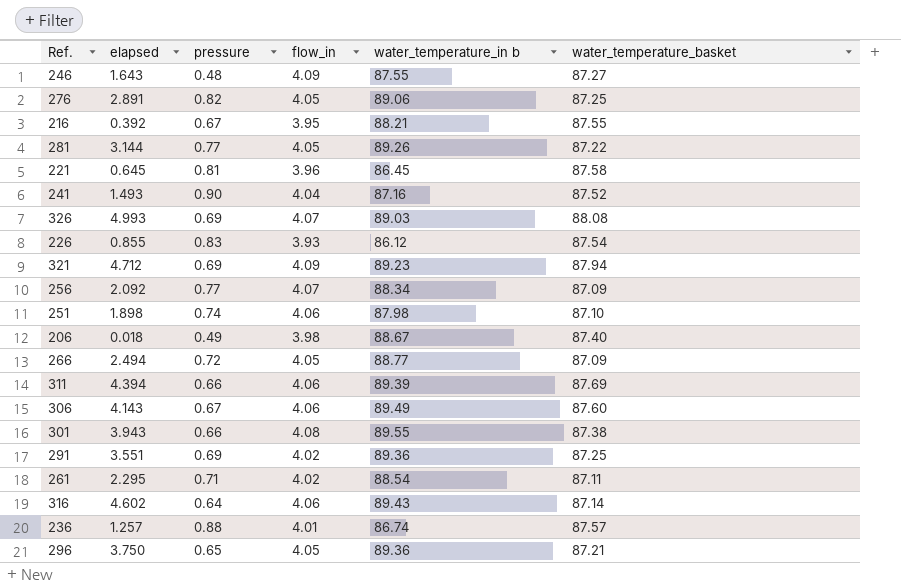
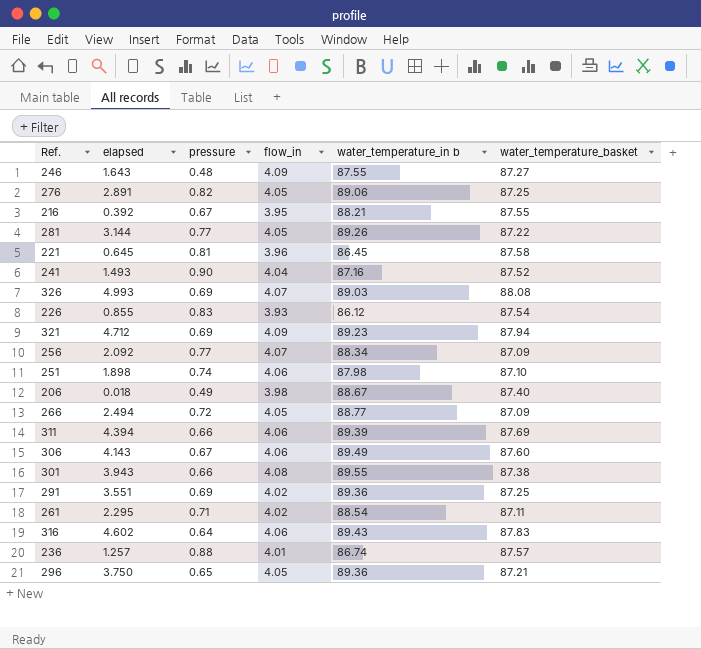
316 | water_temperature_basket: 87.14 -> 87.83

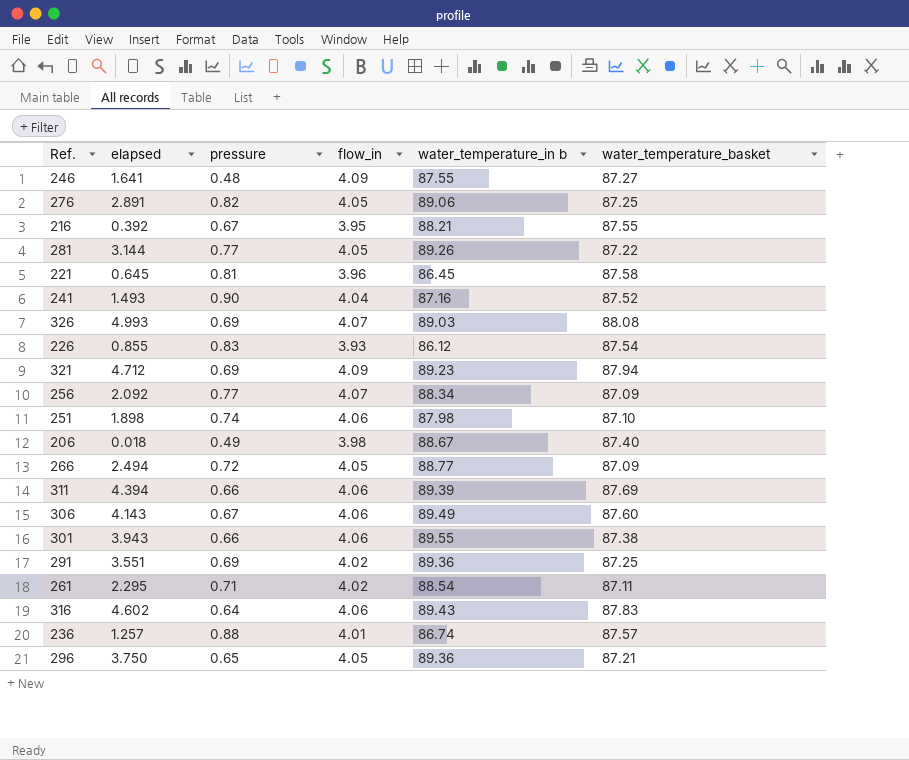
246 | elapsed: 1.643 -> 1.641
301 | flow_in: 4.08 -> 4.06

